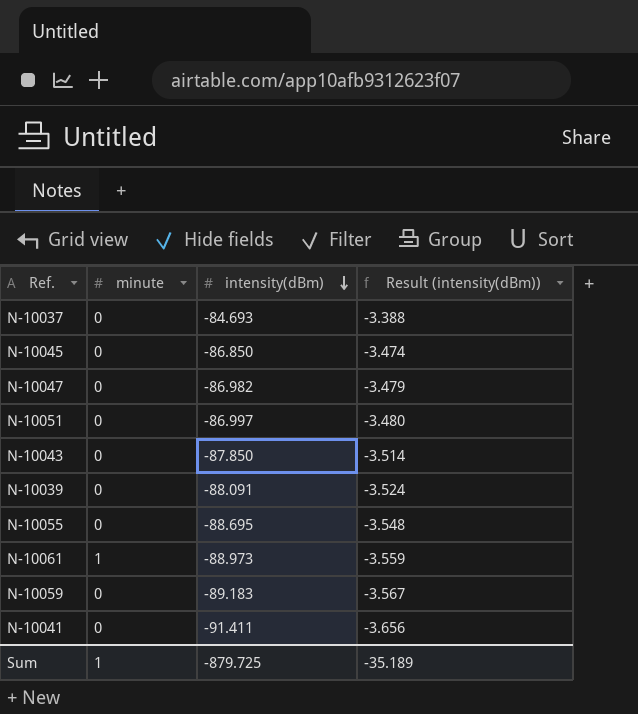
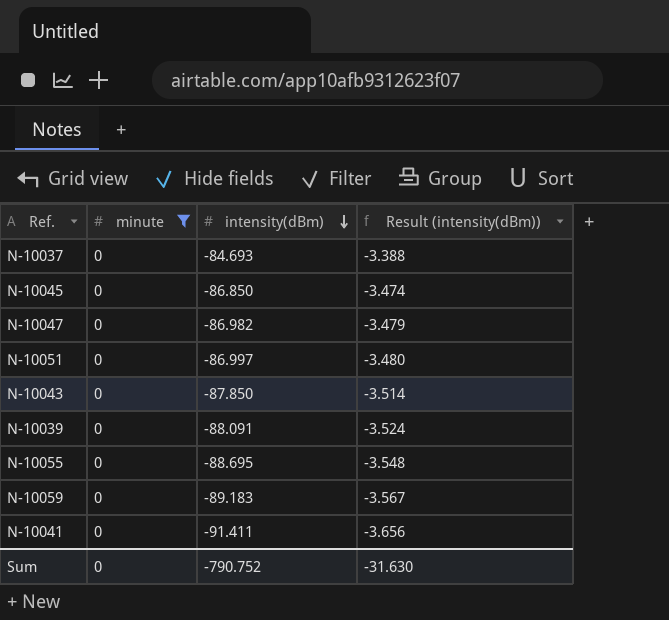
filter: none -> minute = 0
Sum | minute: 1 -> 0
Sum | intensity(dBm): -879.725 -> -790.752
Sum | Result (intensity(dBm)): -35.189 -> -31.630

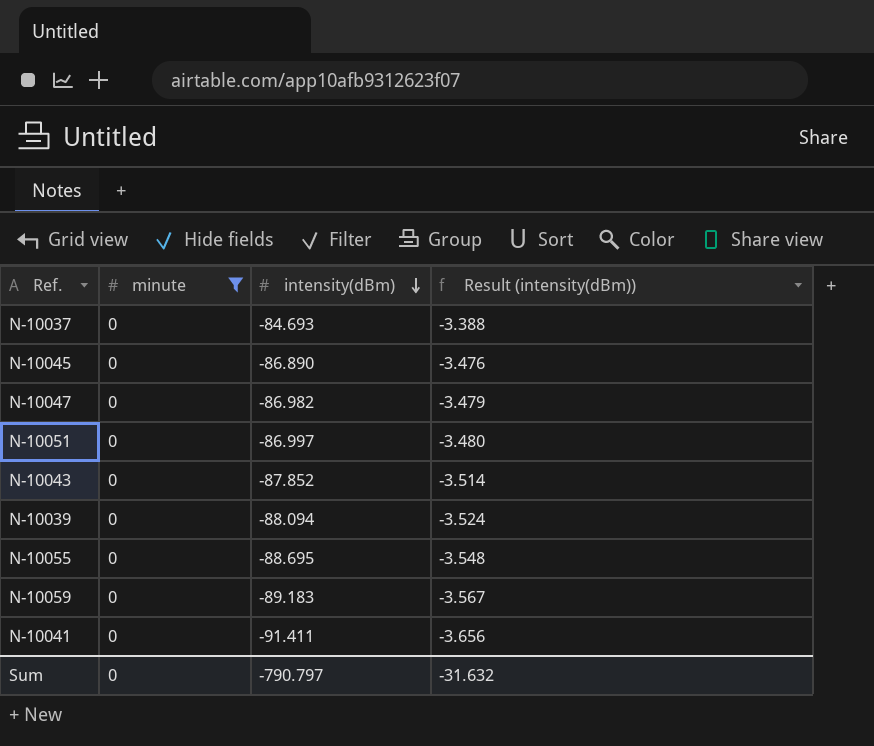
N-10045 | intensity(dBm): -86.850 -> -86.890
N-10045 | Result (intensity(dBm)): -3.474 -> -3.476
N-10043 | intensity(dBm): -87.850 -> -87.852
N-10039 | intensity(dBm): -88.091 -> -88.094
Sum | intensity(dBm): -790.752 -> -790.797
Sum | Result (intensity(dBm)): -31.630 -> -31.632

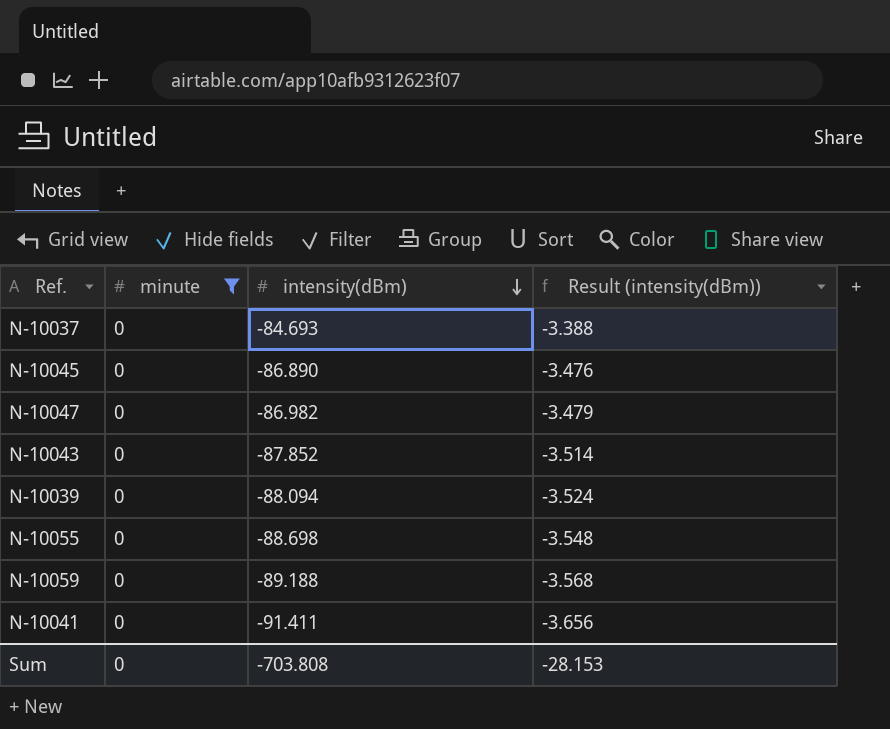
row N-10051: 0 | -86.997 | -3.480 -> none
N-10055 | intensity(dBm): -88.695 -> -88.698
N-10059 | intensity(dBm): -89.183 -> -89.188
N-10059 | Result (intensity(dBm)): -3.567 -> -3.568
Sum | intensity(dBm): -790.797 -> -703.808
Sum | Result (intensity(dBm)): -31.632 -> -28.153

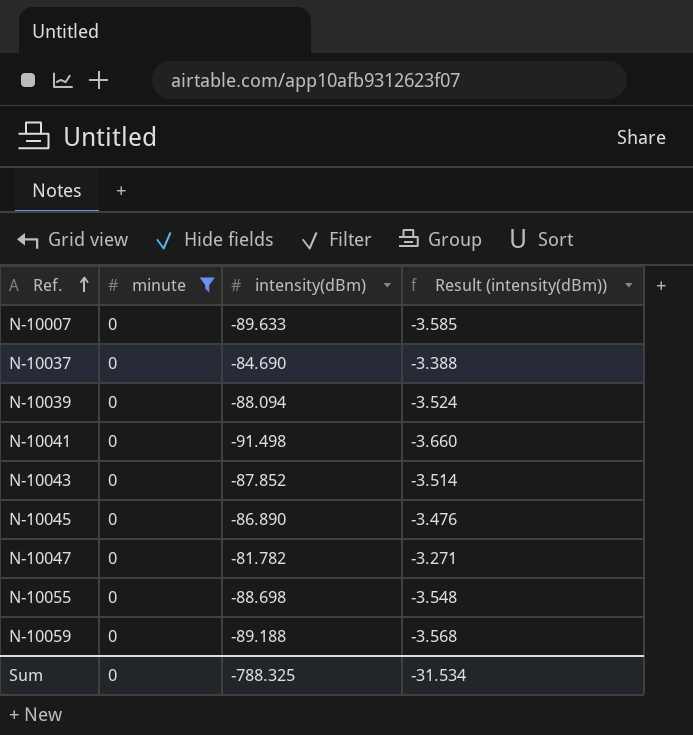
row order: intensity(dBm) descending -> Ref. ascending
row N-10007: none -> 0 | -89.633 | -3.585
N-10037 | intensity(dBm): -84.693 -> -84.690
N-10041 | intensity(dBm): -91.411 -> -91.498
N-10041 | Result (intensity(dBm)): -3.656 -> -3.660
N-10047 | intensity(dBm): -86.982 -> -81.782
N-10047 | Result (intensity(dBm)): -3.479 -> -3.271
Sum | intensity(dBm): -703.808 -> -788.325
Sum | Result (intensity(dBm)): -28.153 -> -31.534

